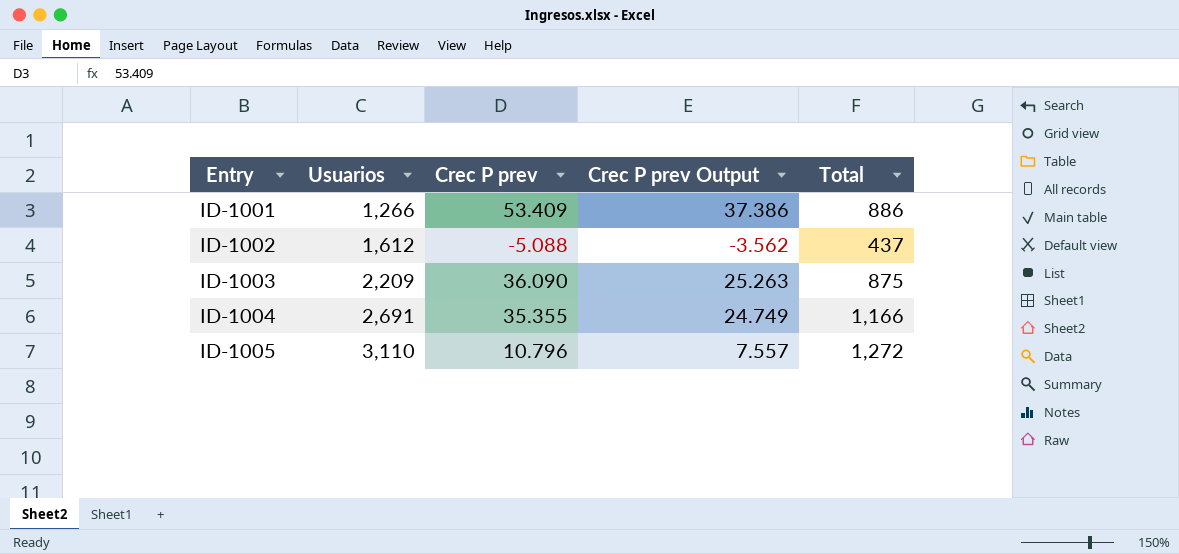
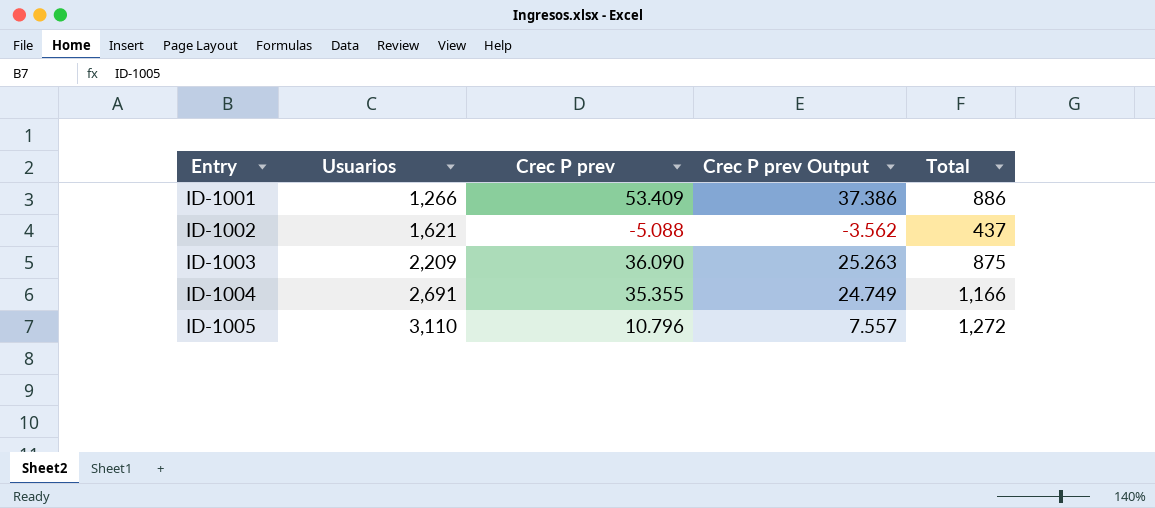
ID-1002 | Usuarios: 1,612 -> 1,621

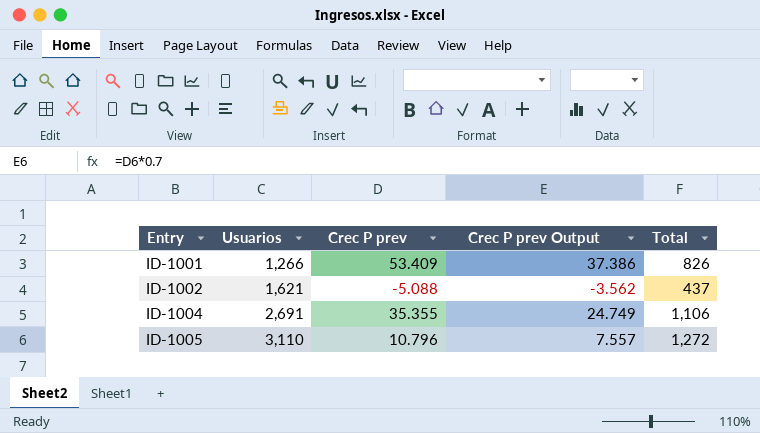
row ID-1003: 2,209 | 36.090 | 25.263 | 875 -> none
ID-1001 | Total: 886 -> 826
ID-1004 | Total: 1,166 -> 1,106

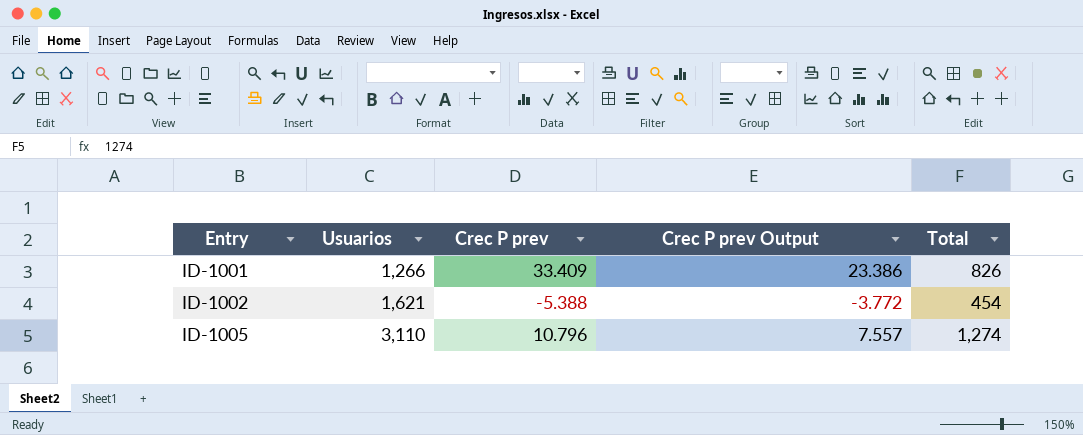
row ID-1004: 2,691 | 35.355 | 24.749 | 1,106 -> none
ID-1001 | Crec P prev: 53.409 -> 33.409
ID-1001 | Crec P prev Output: 37.386 -> 23.386
ID-1002 | Crec P prev: -5.088 -> -5.388
ID-1002 | Crec P prev Output: -3.562 -> -3.772
ID-1002 | Total: 437 -> 454
ID-1005 | Total: 1,272 -> 1,274

